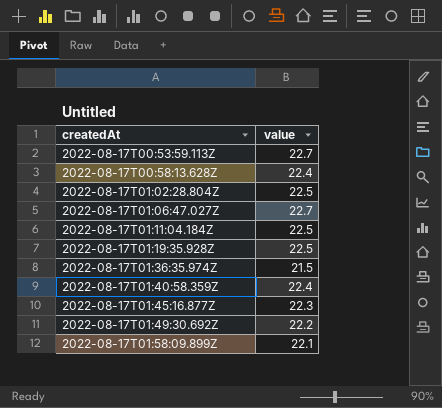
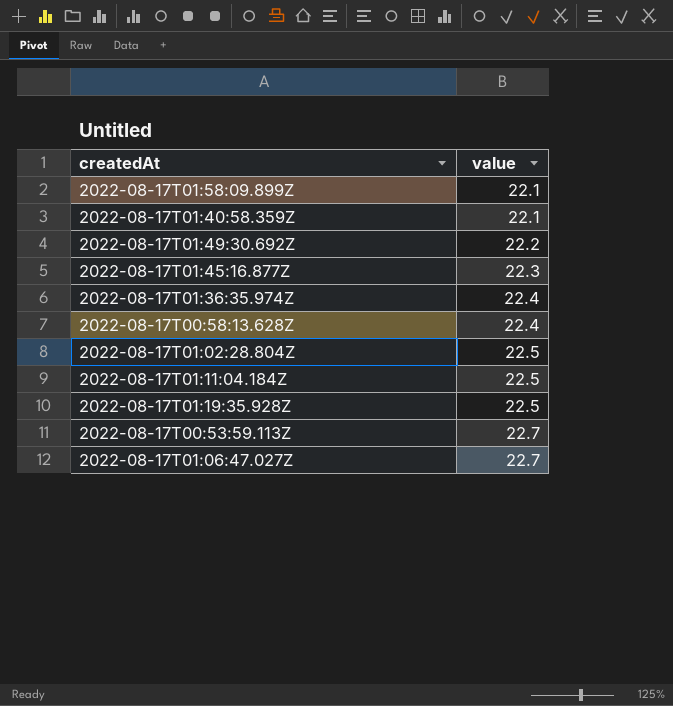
row order: createdAt ascending -> value ascending
2022-08-17T01:40:58.359Z | value: 22.4 -> 22.1
2022-08-17T01:36:35.974Z | value: 21.5 -> 22.4

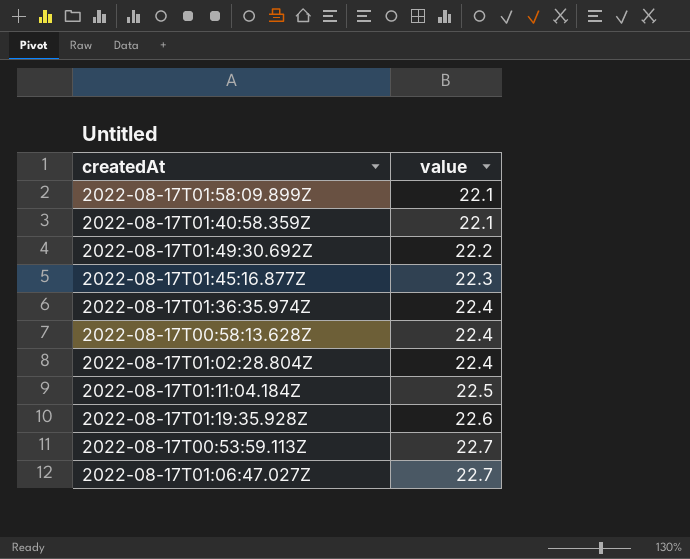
2022-08-17T01:02:28.804Z | value: 22.5 -> 22.4
2022-08-17T01:19:35.928Z | value: 22.5 -> 22.6

